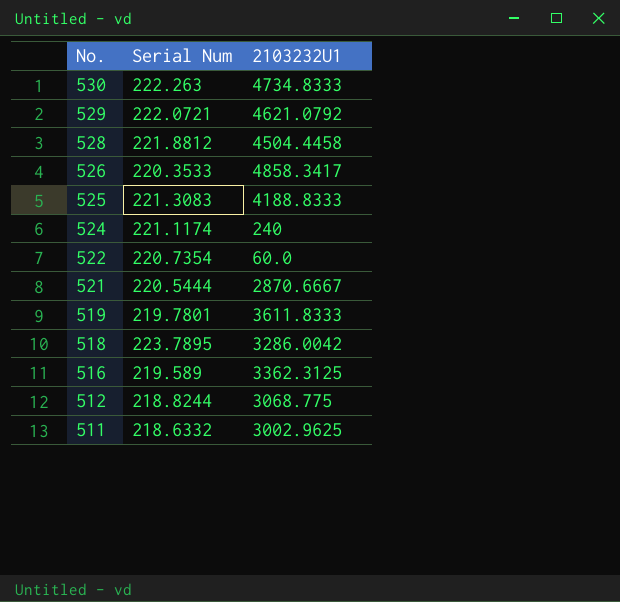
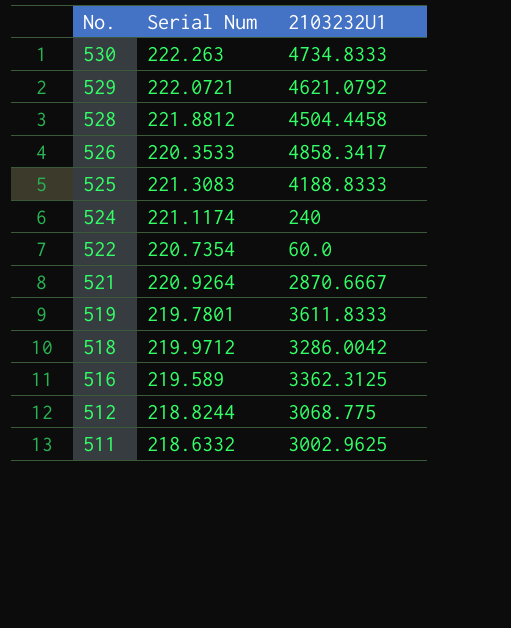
521 | Serial Num: 220.5444 -> 220.9264
518 | Serial Num: 223.7895 -> 219.9712

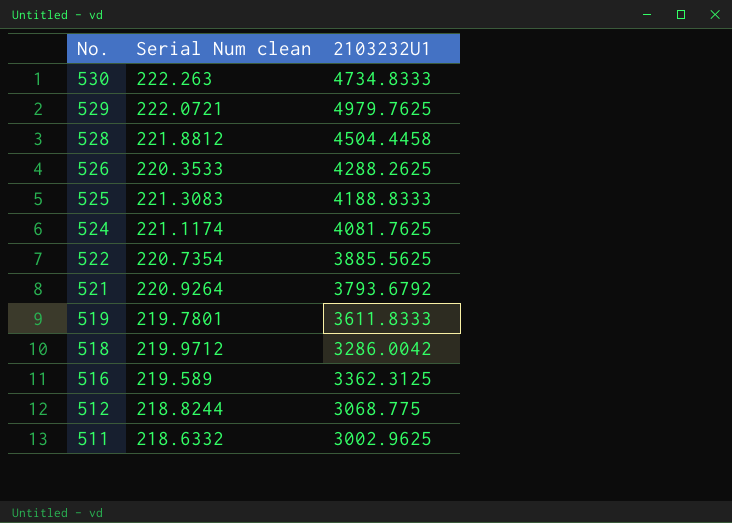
column name: Serial Num -> Serial Num clean
529 | 2103232U1: 4621.0792 -> 4979.7625
526 | 2103232U1: 4858.3417 -> 4288.2625
524 | 2103232U1: 240 -> 4081.7625
522 | 2103232U1: 60.0 -> 3885.5625
521 | 2103232U1: 2870.6667 -> 3793.6792

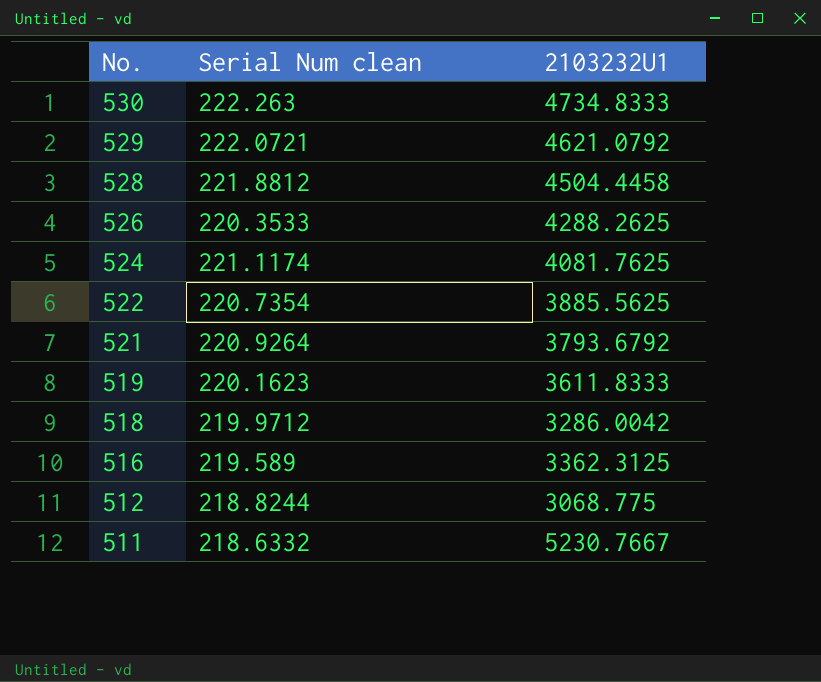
row 525: 221.3083 | 4188.8333 -> none
529 | 2103232U1: 4979.7625 -> 4621.0792
519 | Serial Num clean: 219.7801 -> 220.1623
511 | 2103232U1: 3002.9625 -> 5230.7667

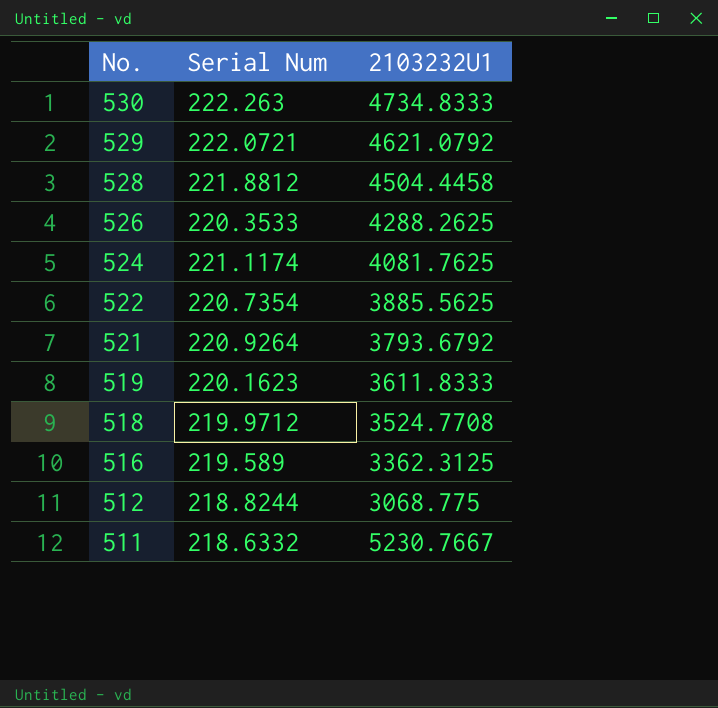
column name: Serial Num clean -> Serial Num
518 | 2103232U1: 3286.0042 -> 3524.7708

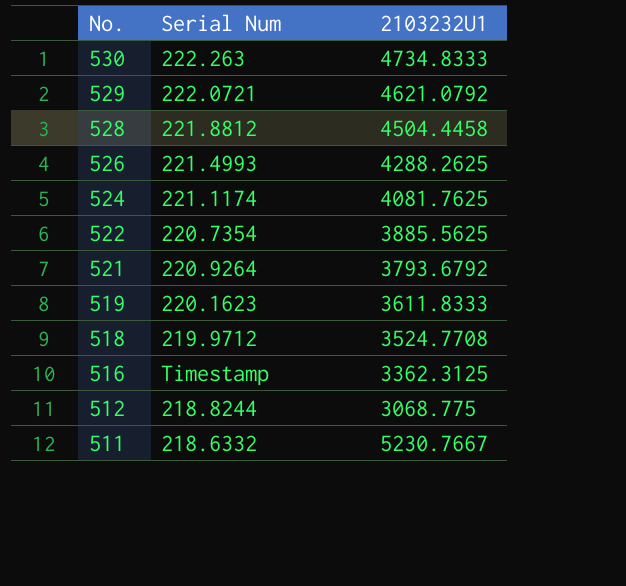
526 | Serial Num: 220.3533 -> 221.4993
516 | Serial Num: 219.589 -> Timestamp

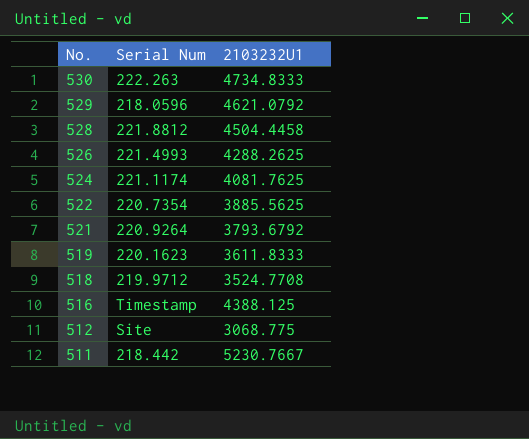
529 | Serial Num: 222.0721 -> 218.0596
516 | 2103232U1: 3362.3125 -> 4388.125
512 | Serial Num: 218.8244 -> Site
511 | Serial Num: 218.6332 -> 218.442

